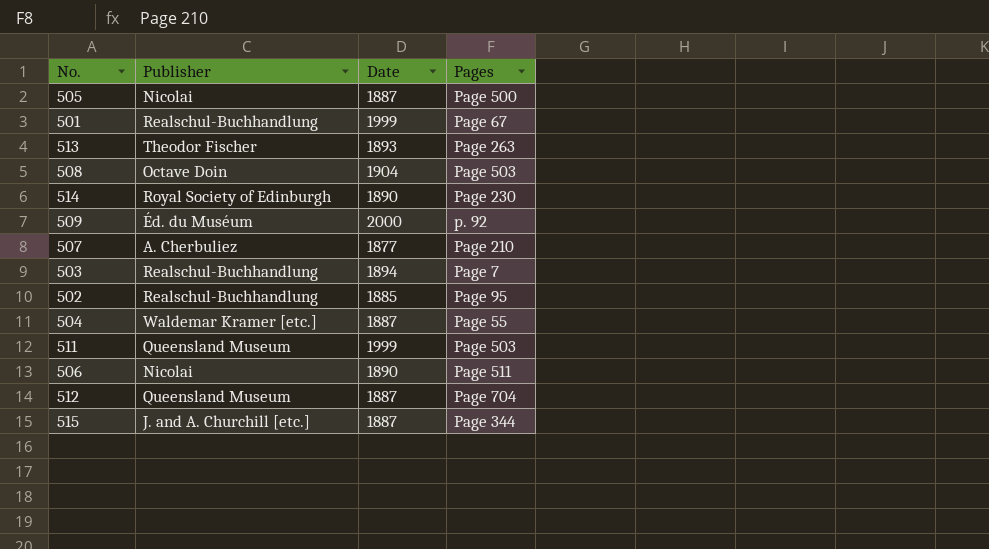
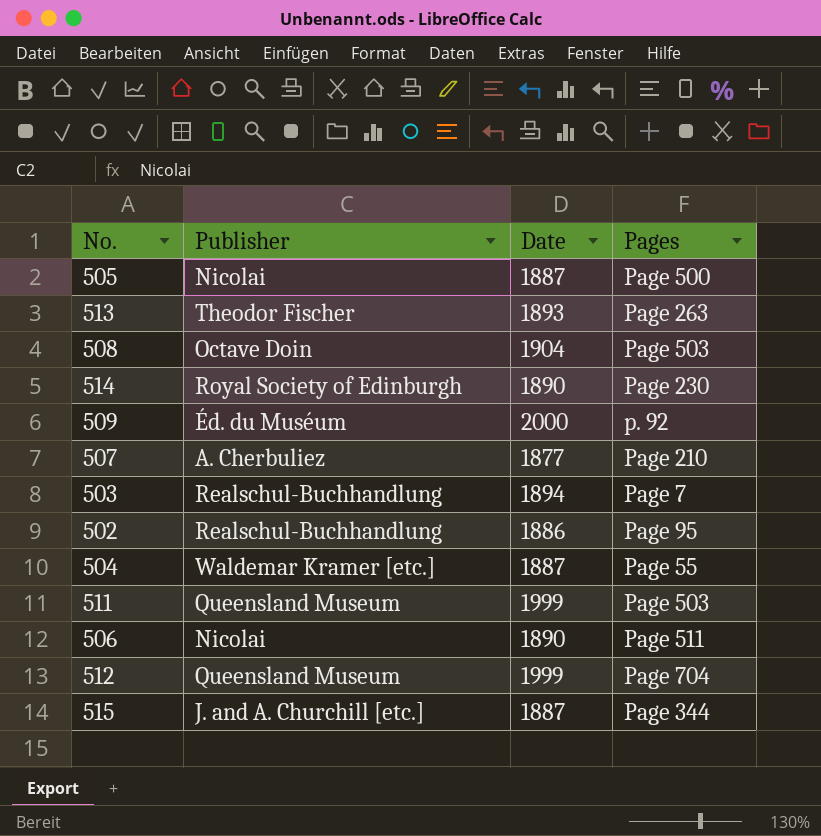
row 501: Realschul-Buchhandlung | 1999 | Page 67 -> none
502 | Date: 1885 -> 1886
512 | Date: 1887 -> 1999

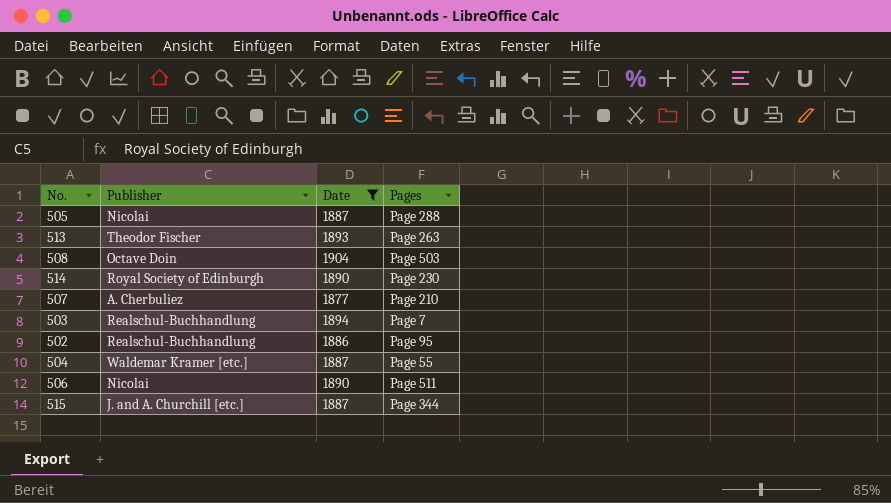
filter: none -> Date <= 1904
505 | Pages: Page 500 -> Page 288

